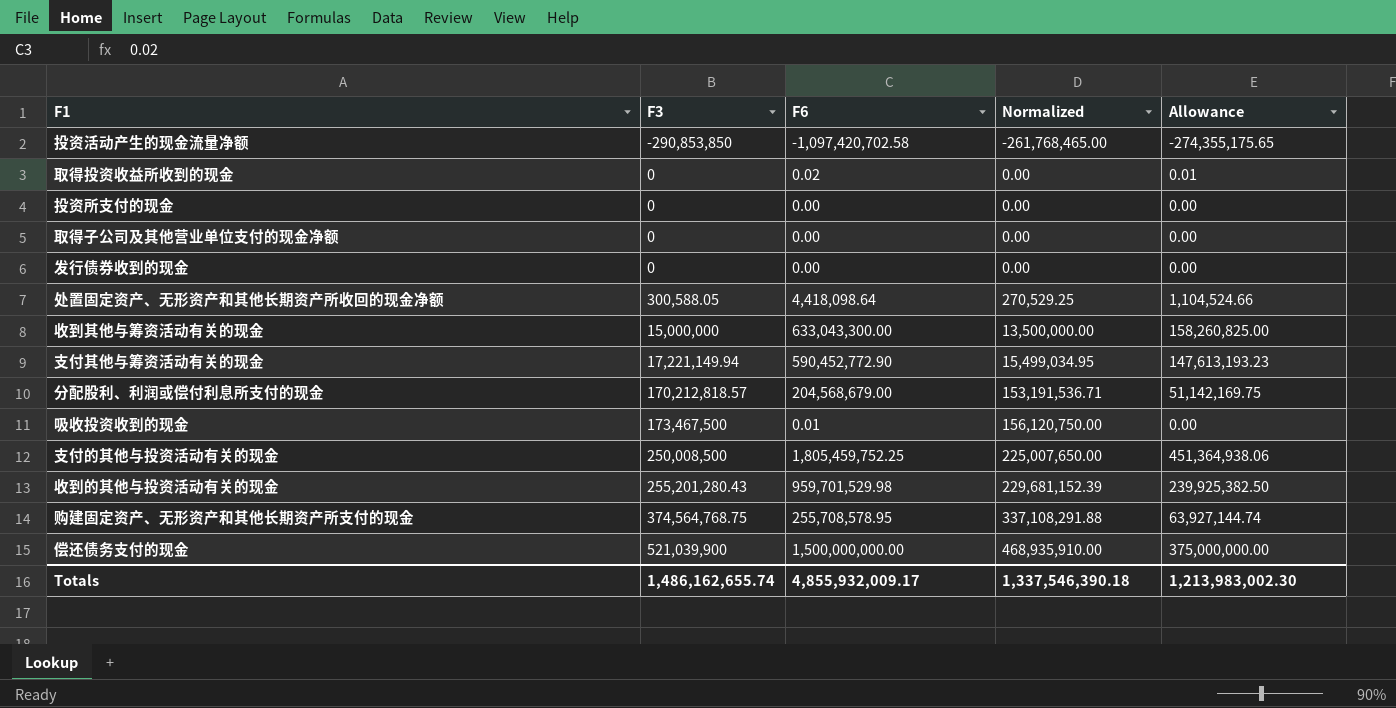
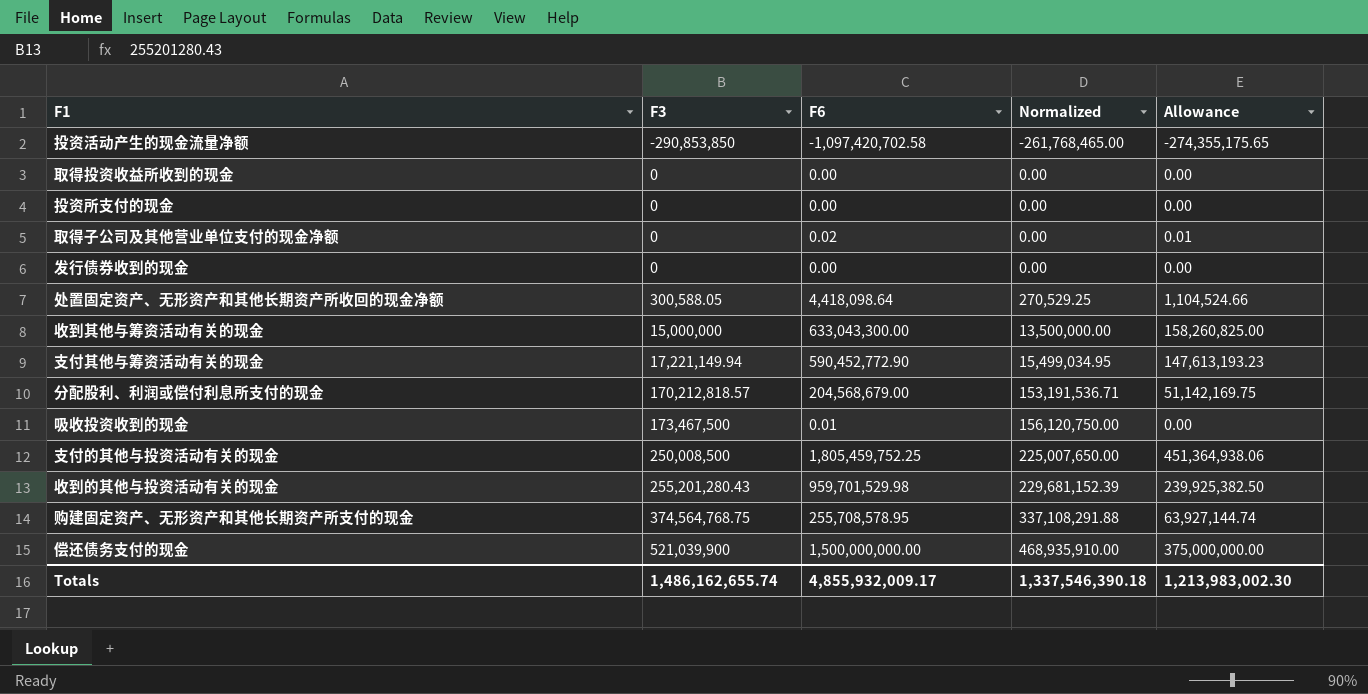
取得投资收益所收到的现金 | F6: 0.02 -> 0.00
取得投资收益所收到的现金 | Allowance: 0.01 -> 0.00
取得子公司及其他营业单位支付的现金净额 | F6: 0.00 -> 0.02
取得子公司及其他营业单位支付的现金净额 | Allowance: 0.00 -> 0.01

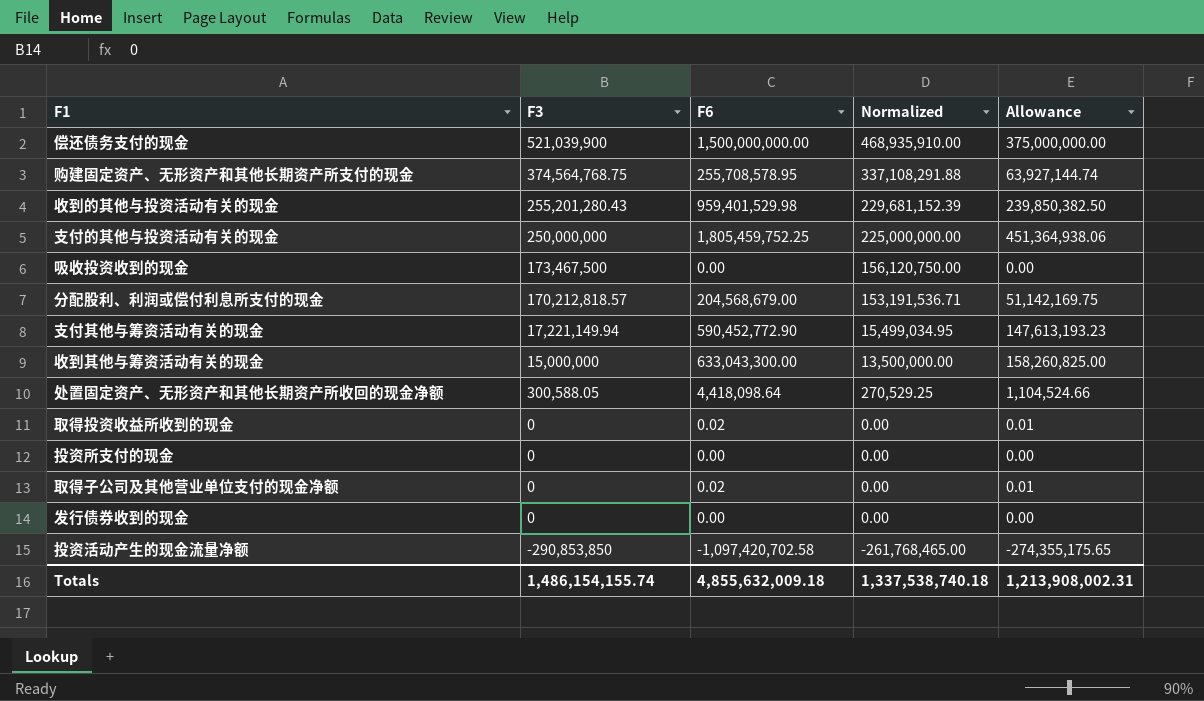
row order: F3 ascending -> F3 descending
收到的其他与投资活动有关的现金 | F6: 959,701,529.98 -> 959,401,529.98
收到的其他与投资活动有关的现金 | Allowance: 239,925,382.50 -> 239,850,382.50
支付的其他与投资活动有关的现金 | F3: 250,008,500 -> 250,000,000
支付的其他与投资活动有关的现金 | Normalized: 225,007,650.00 -> 225,000,000.00
吸收投资收到的现金 | F6: 0.01 -> 0.00
取得投资收益所收到的现金 | F6: 0.00 -> 0.02
取得投资收益所收到的现金 | Allowance: 0.00 -> 0.01
Totals | F3: 1,486,162,655.74 -> 1,486,154,155.74
Totals | F6: 4,855,932,009.17 -> 4,855,632,009.18
Totals | Normalized: 1,337,546,390.18 -> 1,337,538,740.18
Totals | Allowance: 1,213,983,002.30 -> 1,213,908,002.31

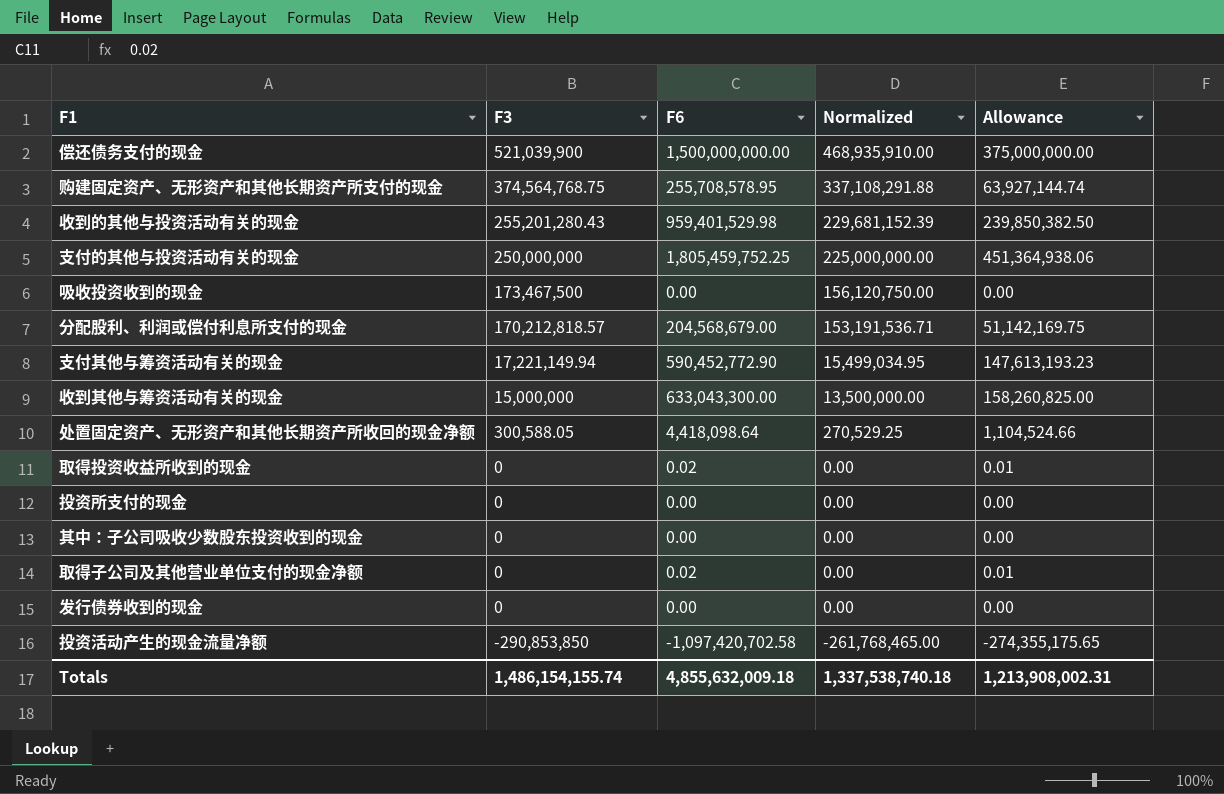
row 其中：子公司吸收少数股东投资收到的现金: none -> 0 | 0.00 | 0.00 | 0.00

